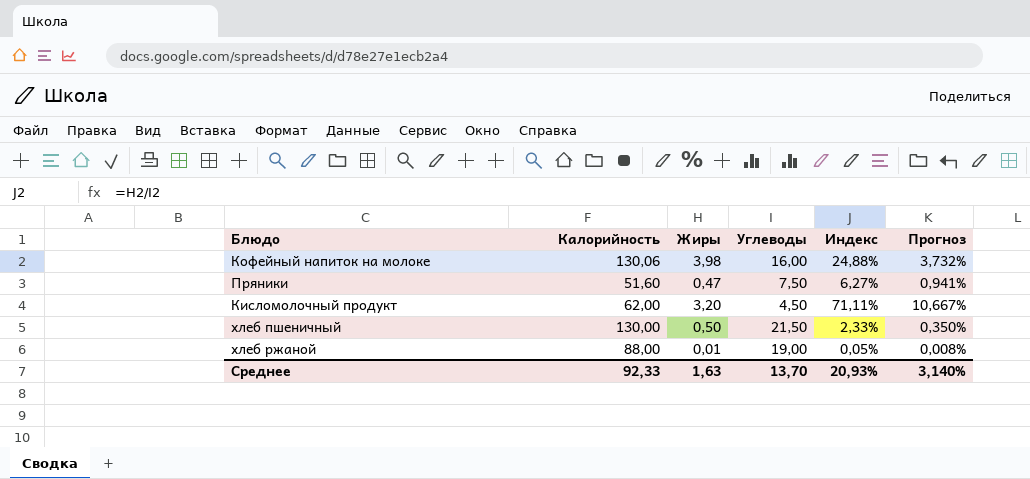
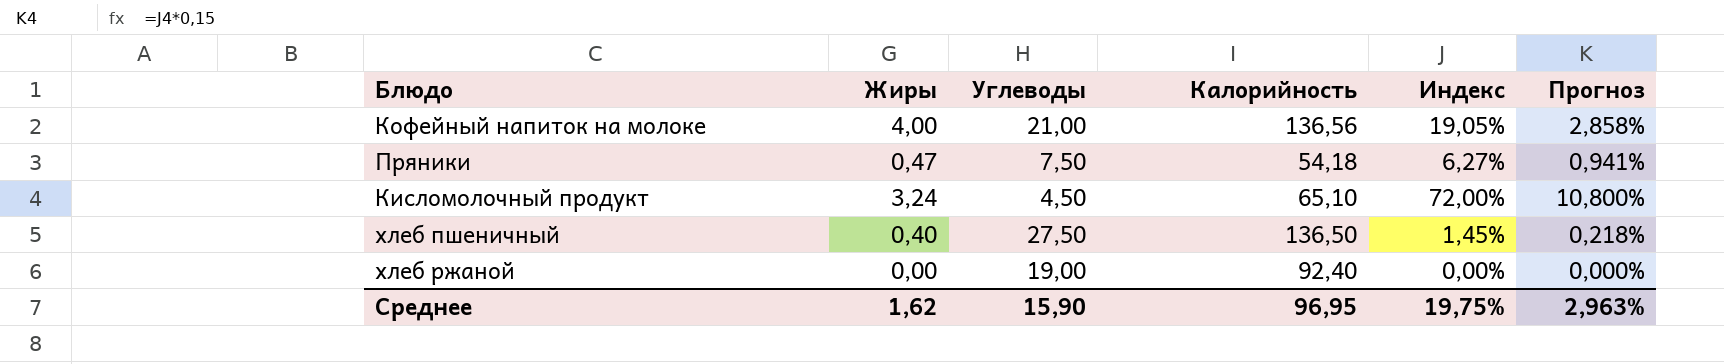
column Калорийность | position: 2 -> 4
Кофейный напиток на молоке | Жиры: 3,98 -> 4,00
Кофейный напиток на молоке | Углеводы: 16,00 -> 21,00
Кофейный напиток на молоке | Калорийность: 130,06 -> 136,56
Кофейный напиток на молоке | Индекс: 24,88% -> 19,05%
Кофейный напиток на молоке | Прогноз: 3,732% -> 2,858%
Пряники | Калорийность: 51,60 -> 54,18
Кисломолочный продукт | Жиры: 3,20 -> 3,24
Кисломолочный продукт | Калорийность: 62,00 -> 65,10
Кисломолочный продукт | Индекс: 71,11% -> 72,00%
Кисломолочный продукт | Прогноз: 10,667% -> 10,800%
хлеб пшеничный | Жиры: 0,50 -> 0,40
хлеб пшеничный | Углеводы: 21,50 -> 27,50
хлеб пшеничный | Калорийность: 130,00 -> 136,50
хлеб пшеничный | Индекс: 2,33% -> 1,45%
хлеб пшеничный | Прогноз: 0,350% -> 0,218%
хлеб ржаной | Жиры: 0,01 -> 0,00
хлеб ржаной | Калорийность: 88,00 -> 92,40
хлеб ржаной | Индекс: 0,05% -> 0,00%
хлеб ржаной | Прогноз: 0,008% -> 0,000%
Среднее | Жиры: 1,63 -> 1,62
Среднее | Углеводы: 13,70 -> 15,90
Среднее | Калорийность: 92,33 -> 96,95
Среднее | Индекс: 20,93% -> 19,75%
Среднее | Прогноз: 3,140% -> 2,963%

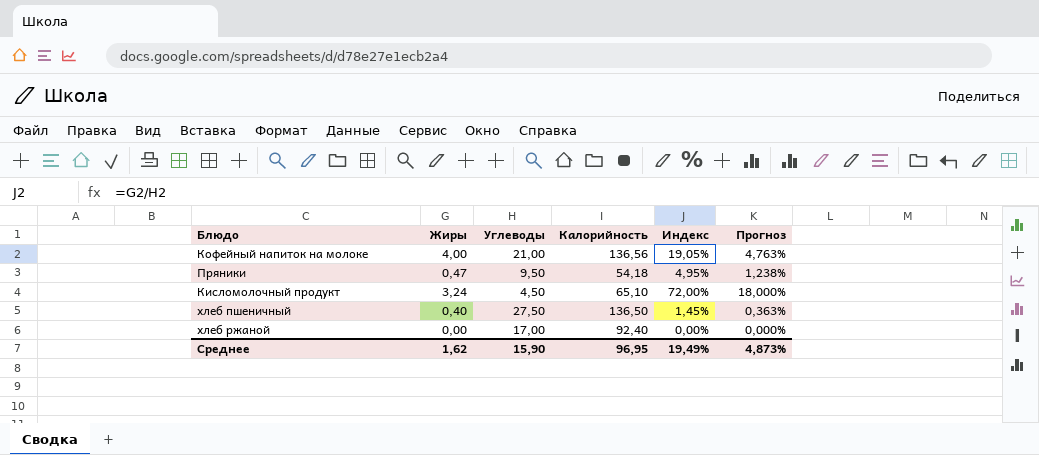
column Прогноз | formula: [Индекс] * 0,15 -> [Индекс] * 0,25
Пряники | Углеводы: 7,50 -> 9,50
Пряники | Индекс: 6,27% -> 4,95%
хлеб ржаной | Углеводы: 19,00 -> 17,00
Среднее | Индекс: 19,75% -> 19,49%
Среднее | Прогноз: 2,963% -> 4,873%

